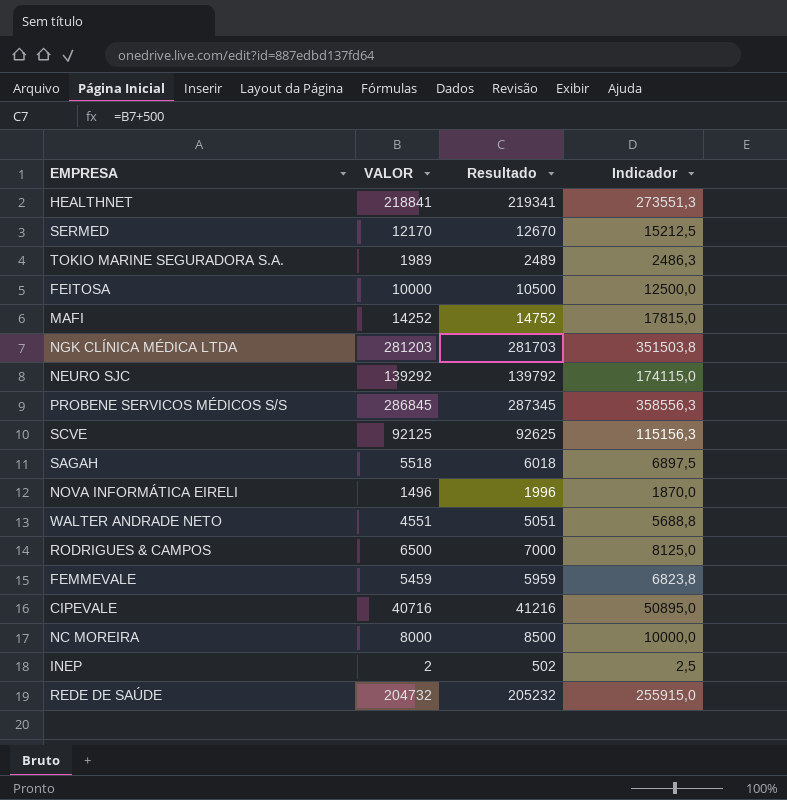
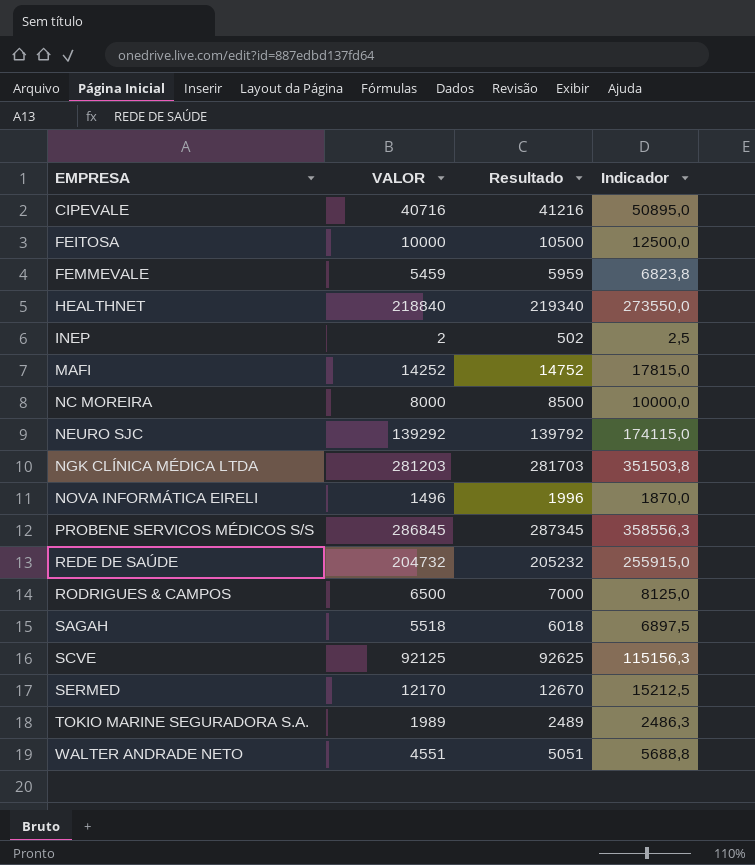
row order: none -> EMPRESA ascending
HEALTHNET | VALOR: 218841 -> 218840
HEALTHNET | Resultado: 219341 -> 219340
HEALTHNET | Indicador: 273551,3 -> 273550,0

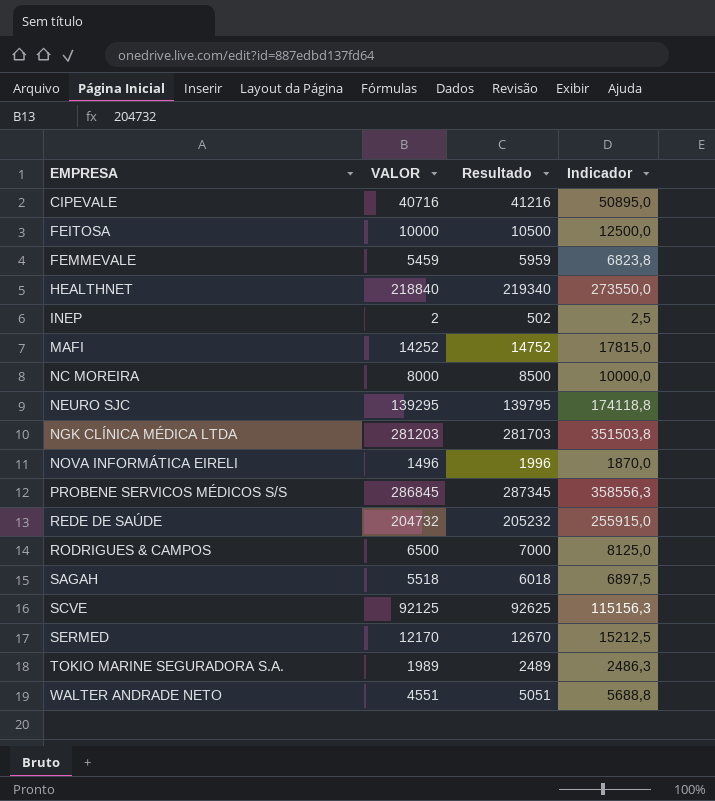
NEURO SJC | VALOR: 139292 -> 139295
NEURO SJC | Resultado: 139792 -> 139795
NEURO SJC | Indicador: 174115,0 -> 174118,8

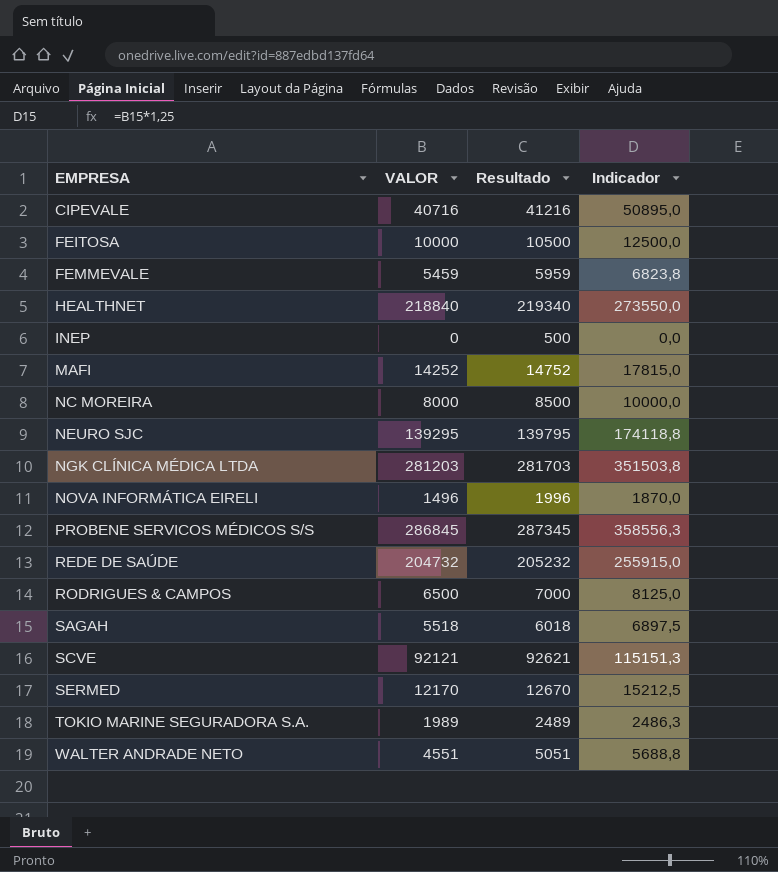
INEP | VALOR: 2 -> 0
INEP | Resultado: 502 -> 500
INEP | Indicador: 2,5 -> 0,0
SCVE | VALOR: 92125 -> 92121
SCVE | Resultado: 92625 -> 92621
SCVE | Indicador: 115156,3 -> 115151,3

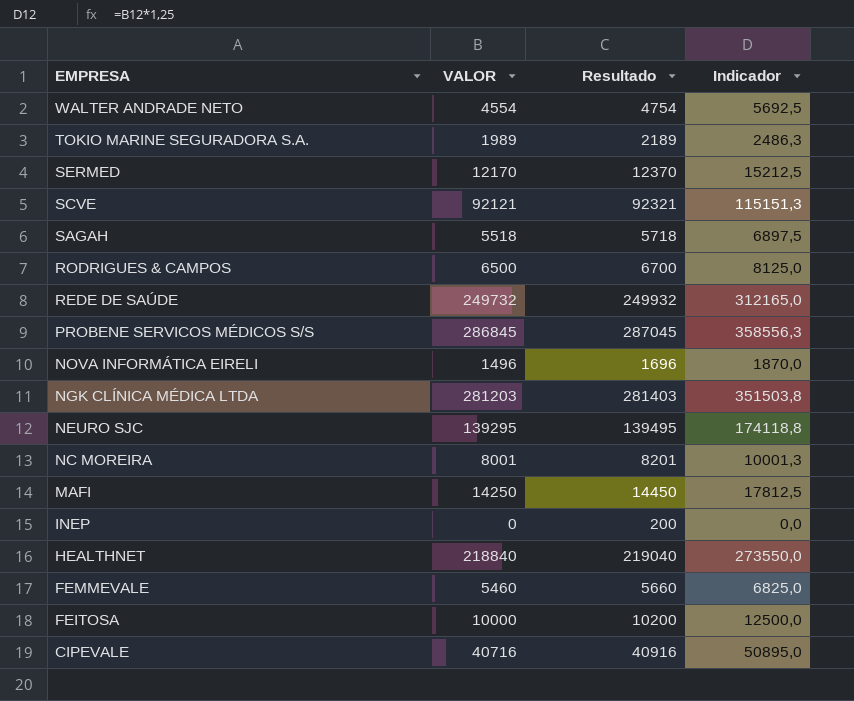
row order: EMPRESA ascending -> EMPRESA descending
column Resultado | formula: [VALOR] + 500 -> [VALOR] + 200
WALTER ANDRADE NETO | VALOR: 4551 -> 4554
WALTER ANDRADE NETO | Indicador: 5688,8 -> 5692,5
REDE DE SAÚDE | VALOR: 204732 -> 249732
REDE DE SAÚDE | Indicador: 255915,0 -> 312165,0
NC MOREIRA | VALOR: 8000 -> 8001
NC MOREIRA | Indicador: 10000,0 -> 10001,3
MAFI | VALOR: 14252 -> 14250
MAFI | Indicador: 17815,0 -> 17812,5
FEMMEVALE | VALOR: 5459 -> 5460
FEMMEVALE | Indicador: 6823,8 -> 6825,0

